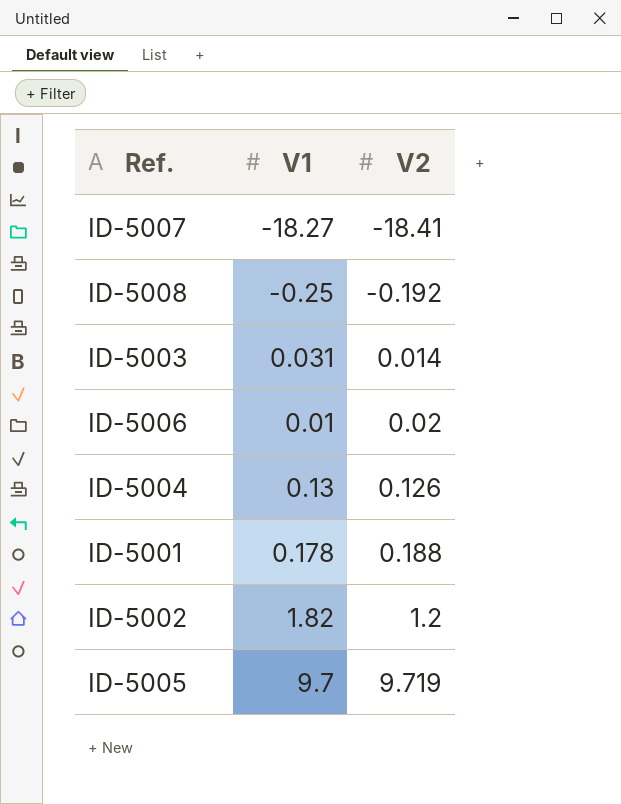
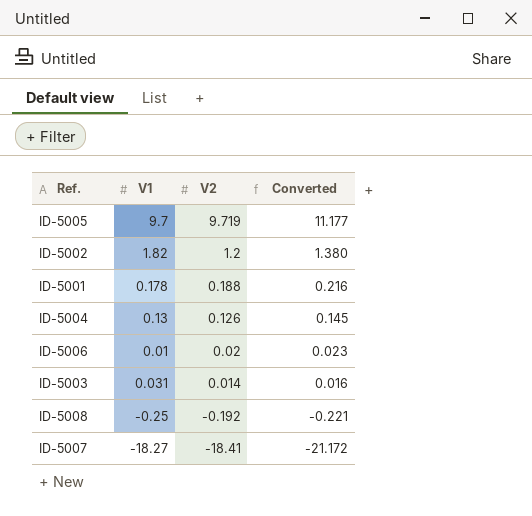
row order: V2 ascending -> V2 descending
column Converted | formula: none -> [V2] * 1.15

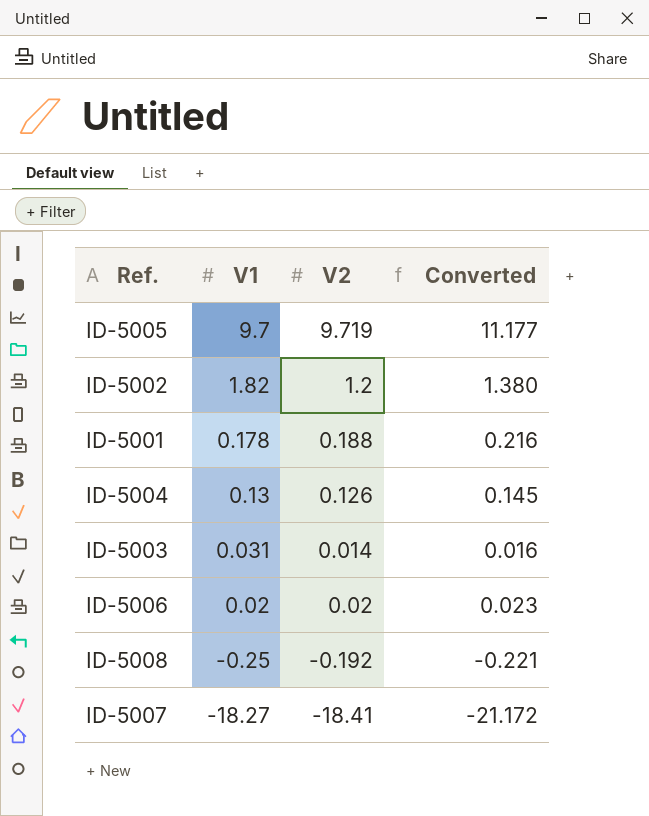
row order: V2 descending -> V1 descending
ID-5006 | V1: 0.01 -> 0.02

